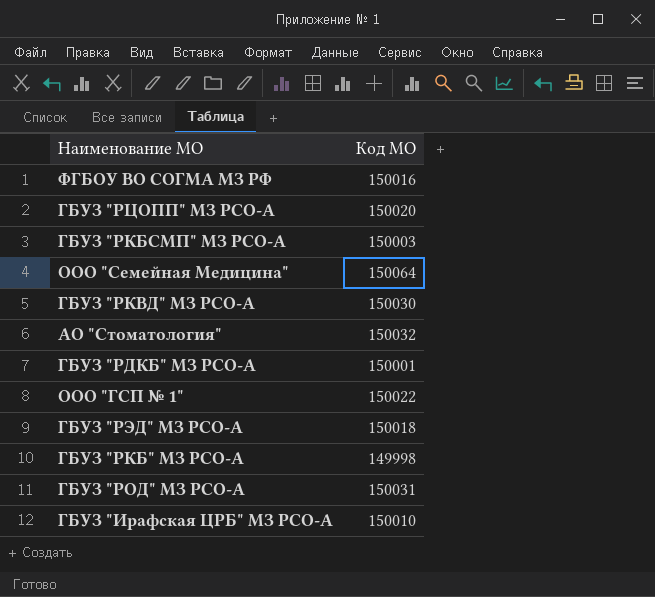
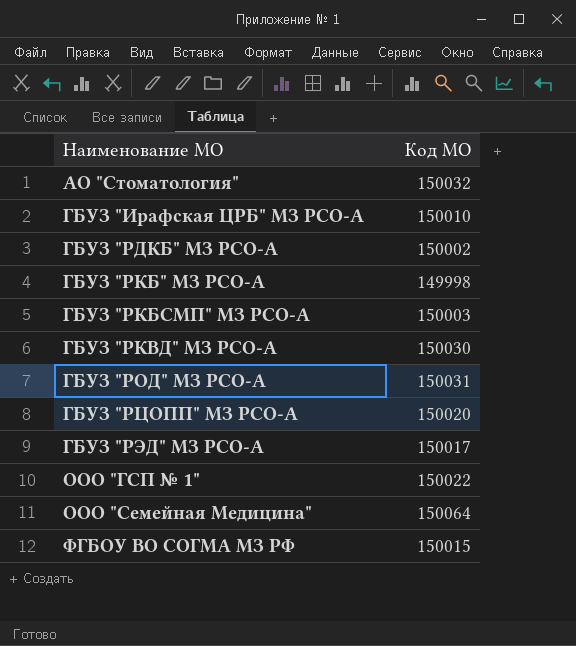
row order: none -> Наименование МО ascending
ГБУЗ "РДКБ" МЗ РСО-А | Код МО: 150001 -> 150002
ГБУЗ "РЭД" МЗ РСО-А | Код МО: 150018 -> 150017
ФГБОУ ВО СОГМА МЗ РФ | Код МО: 150016 -> 150015

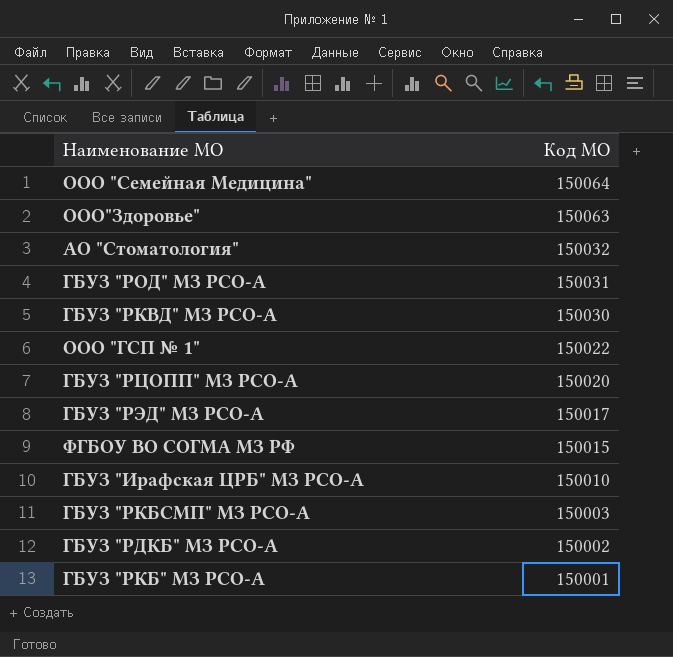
row order: Наименование МО ascending -> Код МО descending
row ООО"Здоровье": none -> 150063
ГБУЗ "РКБ" МЗ РСО-А | Код МО: 149998 -> 150001

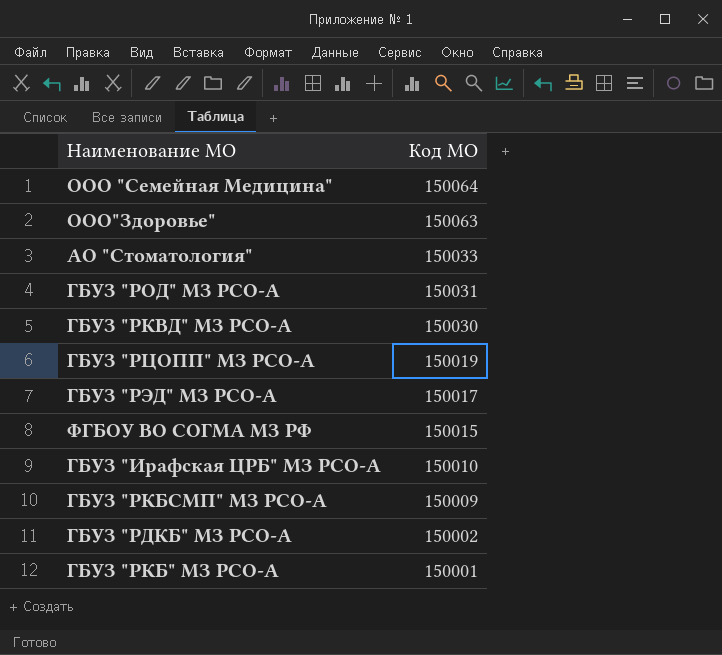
row ООО "ГСП № 1": 150022 -> none
АО "Стоматология" | Код МО: 150032 -> 150033
ГБУЗ "РЦОПП" МЗ РСО-А | Код МО: 150020 -> 150019
ГБУЗ "РКБСМП" МЗ РСО-А | Код МО: 150003 -> 150009

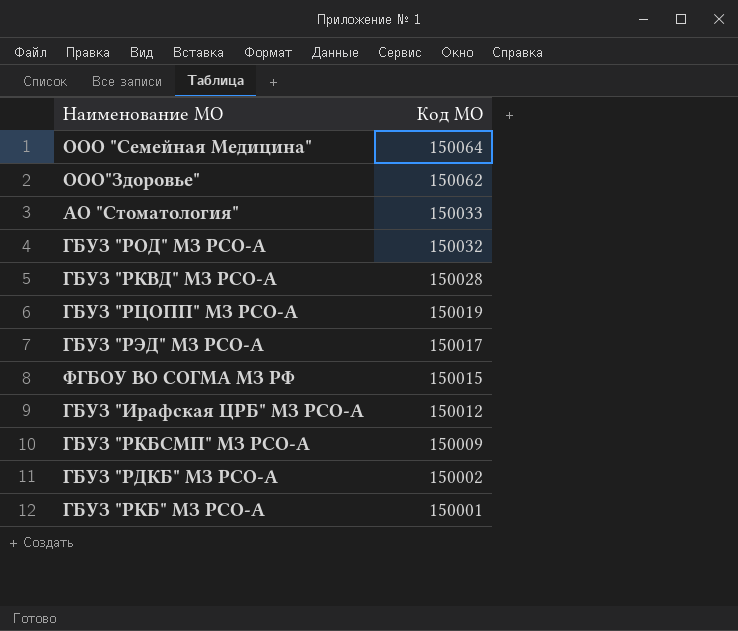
ООО"Здоровье" | Код МО: 150063 -> 150062
ГБУЗ "РОД" МЗ РСО-А | Код МО: 150031 -> 150032
ГБУЗ "РКВД" МЗ РСО-А | Код МО: 150030 -> 150028
ГБУЗ "Ирафская ЦРБ" МЗ РСО-А | Код МО: 150010 -> 150012

